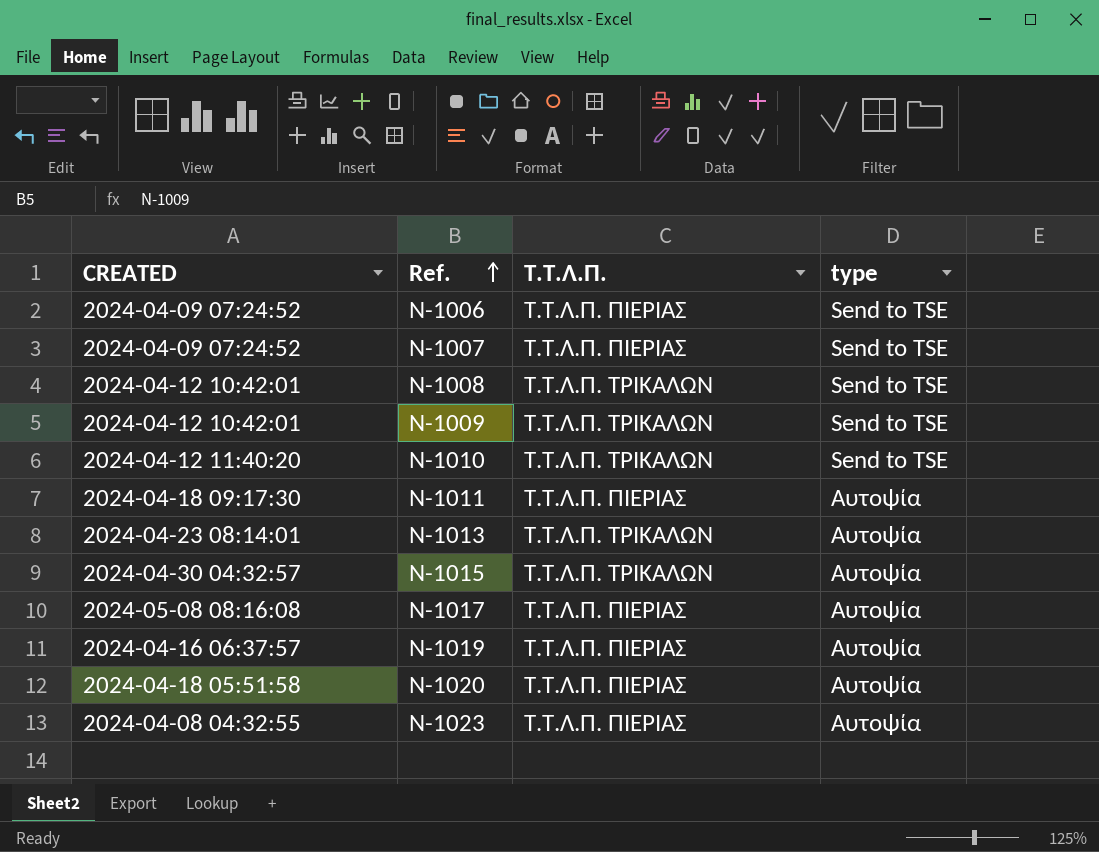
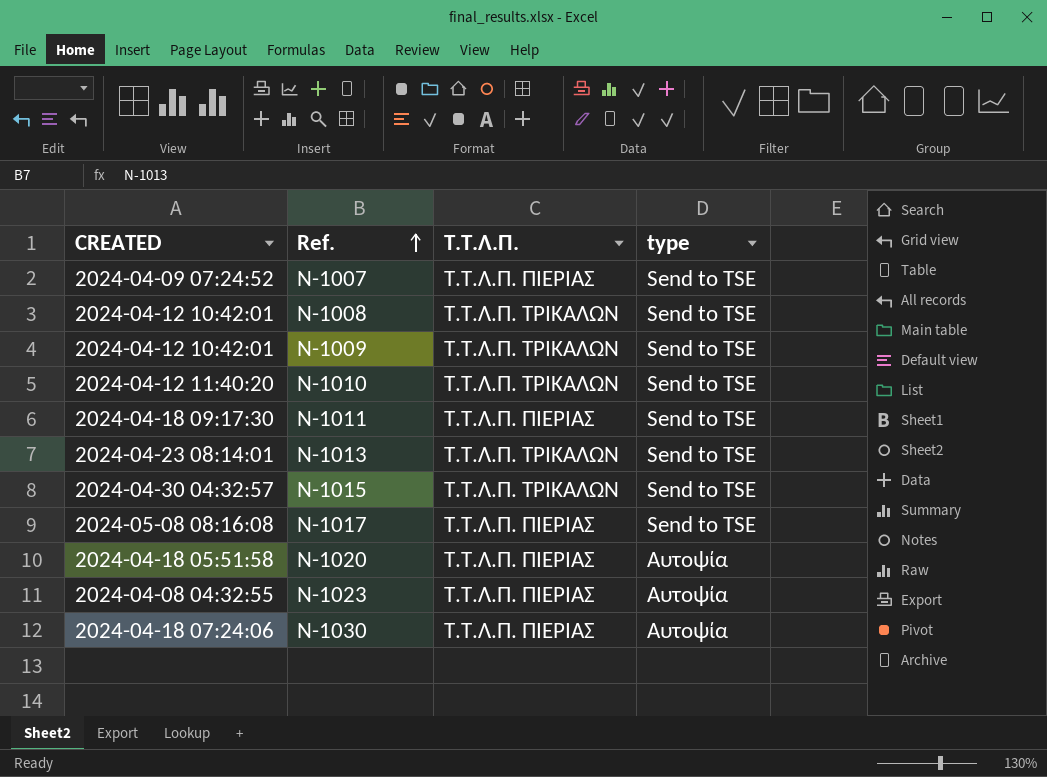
row N-1006: 2024-04-09 07:24:52 | Τ.Τ.Λ.Π. ΠΙΕΡΙΑΣ | Send to TSE -> none
row N-1019: 2024-04-16 06:37:57 | Τ.Τ.Λ.Π. ΠΙΕΡΙΑΣ | Αυτοψία -> none
N-1011 | type: Αυτοψία -> Send to TSE
N-1013 | type: Αυτοψία -> Send to TSE
N-1015 | type: Αυτοψία -> Send to TSE
N-1017 | type: Αυτοψία -> Send to TSE
row N-1030: none -> 2024-04-18 07:24:06 | Τ.Τ.Λ.Π. ΠΙΕΡΙΑΣ | Αυτοψία

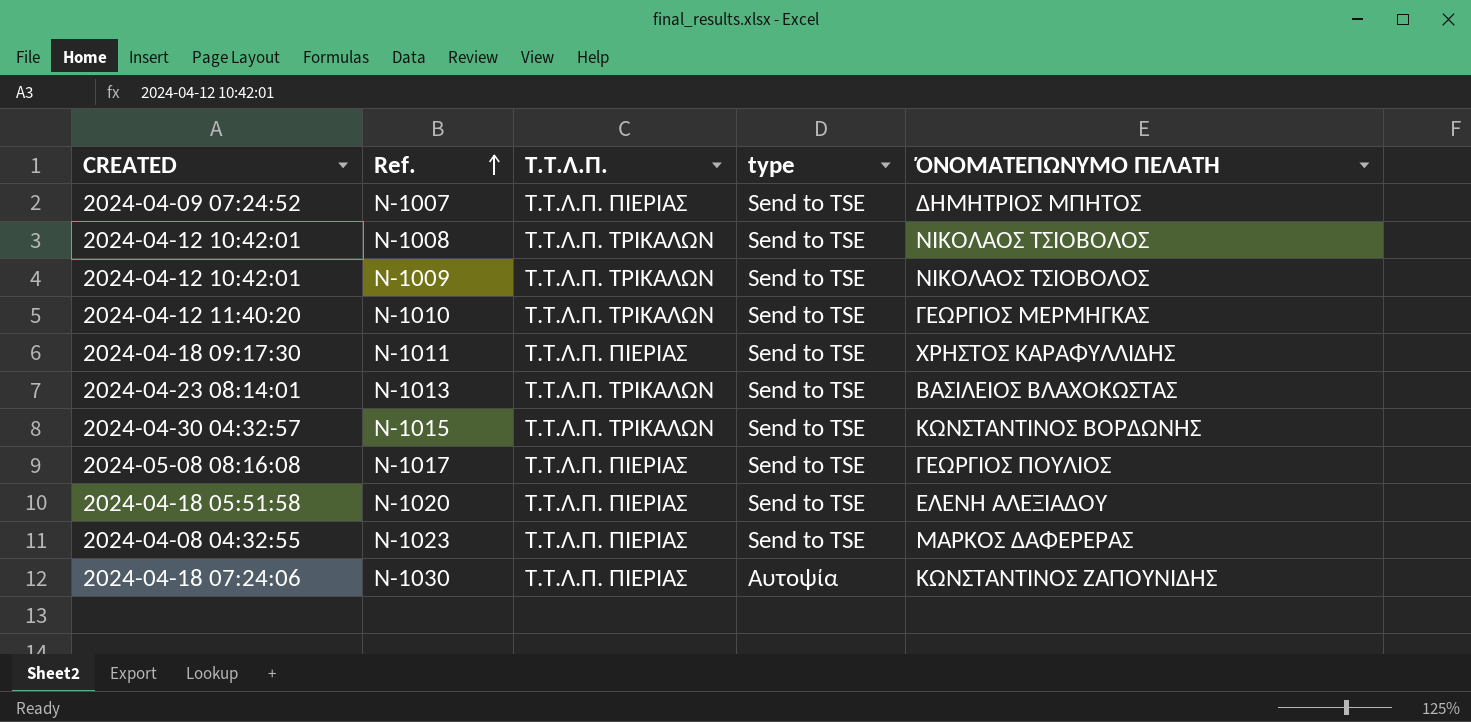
column ΌΝΟΜΑΤΕΠΩΝΥΜΟ ΠΕΛΑΤΗ | position: none -> 5
N-1020 | type: Αυτοψία -> Send to TSE
N-1023 | type: Αυτοψία -> Send to TSE

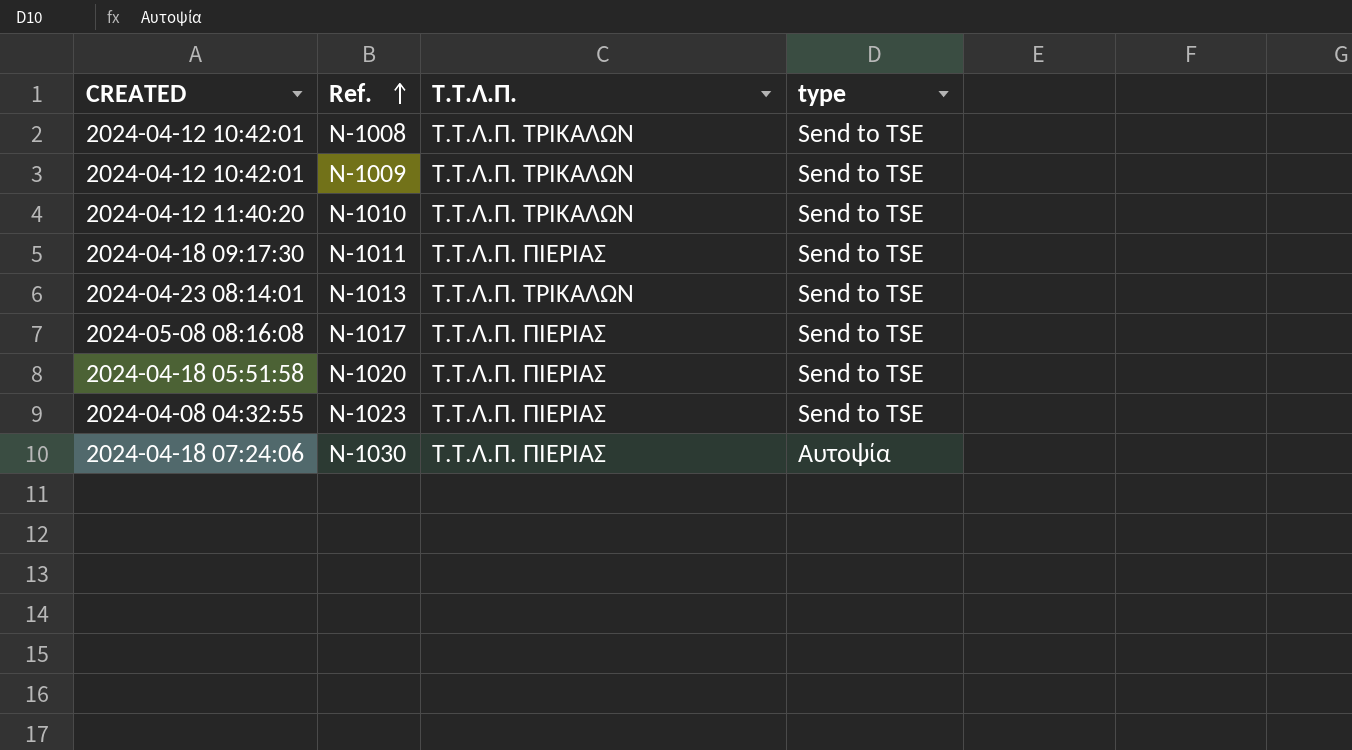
column ΌΝΟΜΑΤΕΠΩΝΥΜΟ ΠΕΛΑΤΗ | position: 5 -> none
row N-1007: 2024-04-09 07:24:52 | Τ.Τ.Λ.Π. ΠΙΕΡΙΑΣ | Send to TSE | ΔΗΜΗΤΡΙΟΣ ΜΠΗΤΟΣ -> none
row N-1015: 2024-04-30 04:32:57 | Τ.Τ.Λ.Π. ΤΡΙΚΑΛΩΝ | Send to TSE | ΚΩΝΣΤΑΝΤΙΝΟΣ ΒΟΡΔΩΝΗΣ -> none

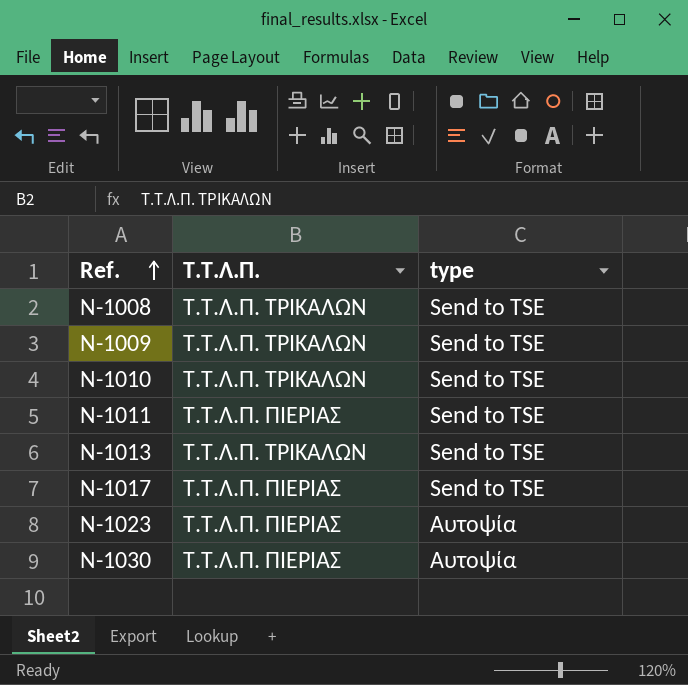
column CREATED | position: 1 -> none
row N-1020: 2024-04-18 05:51:58 | Τ.Τ.Λ.Π. ΠΙΕΡΙΑΣ | Send to TSE -> none
N-1023 | type: Send to TSE -> Αυτοψία

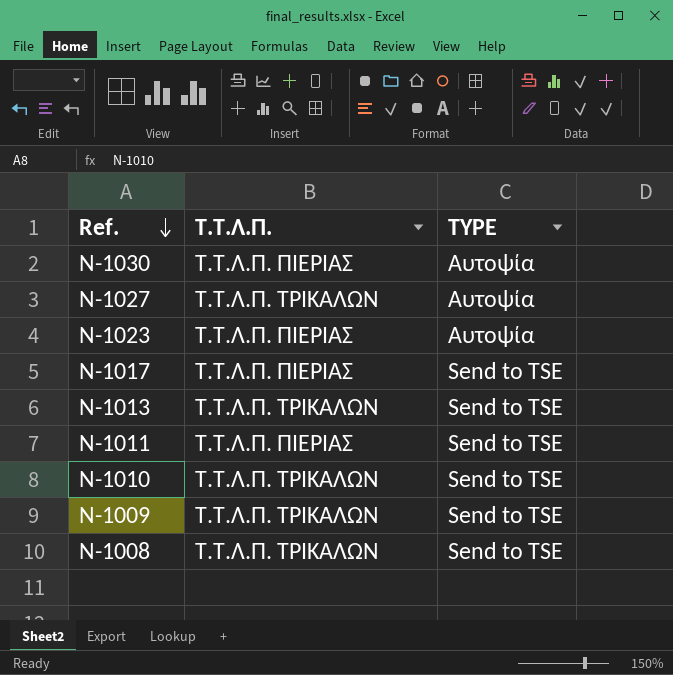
row order: Ref. ascending -> Ref. descending
column name: type -> TYPE
row N-1027: none -> Τ.Τ.Λ.Π. ΤΡΙΚΑΛΩΝ | Αυτοψία

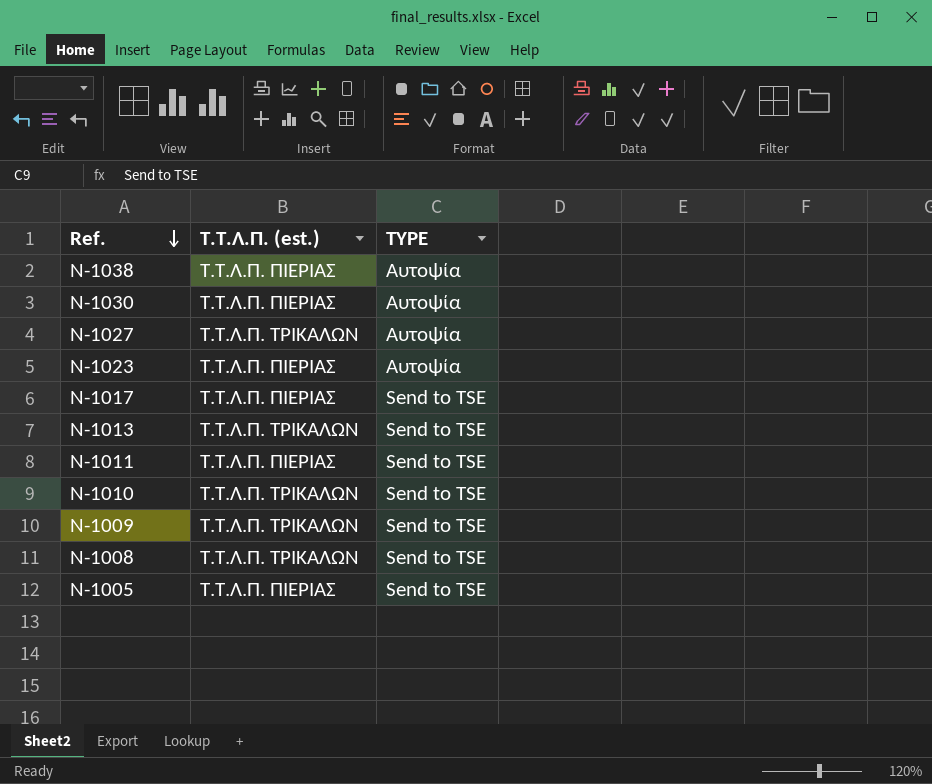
column name: Τ.Τ.Λ.Π. -> Τ.Τ.Λ.Π. (est.)
row N-1038: none -> Τ.Τ.Λ.Π. ΠΙΕΡΙΑΣ | Αυτοψία
row N-1005: none -> Τ.Τ.Λ.Π. ΠΙΕΡΙΑΣ | Send to TSE

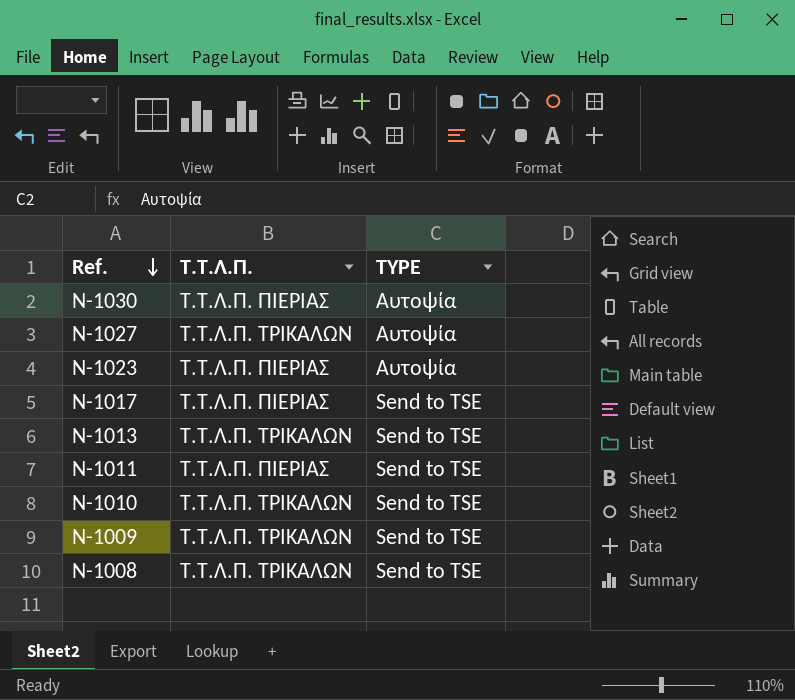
column name: Τ.Τ.Λ.Π. (est.) -> Τ.Τ.Λ.Π.
row N-1038: Τ.Τ.Λ.Π. ΠΙΕΡΙΑΣ | Αυτοψία -> none
row N-1005: Τ.Τ.Λ.Π. ΠΙΕΡΙΑΣ | Send to TSE -> none

